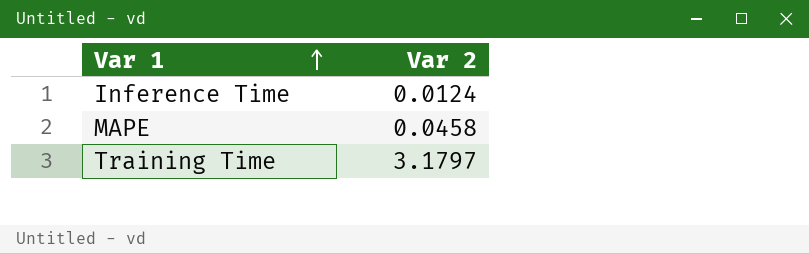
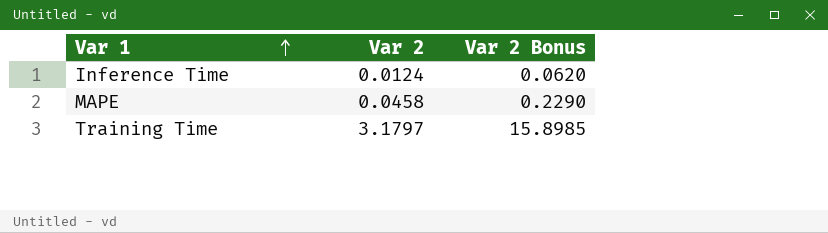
column Var 2 Bonus | formula: none -> [Var 2] * 5

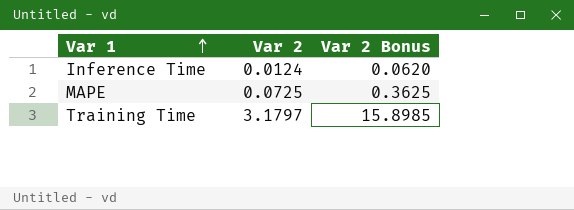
MAPE | Var 2: 0.0458 -> 0.0725
MAPE | Var 2 Bonus: 0.2290 -> 0.3625

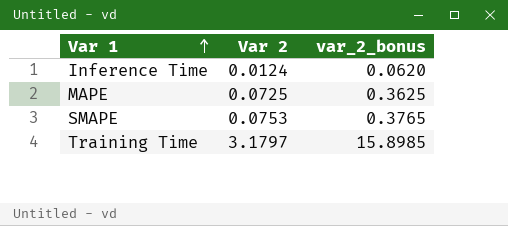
column name: Var 2 Bonus -> var_2_bonus
row SMAPE: none -> 0.0753 | 0.3765

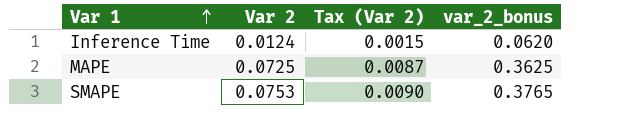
column Tax (Var 2) | formula: none -> [Var 2] * 0.12
row Training Time: 3.1797 | 15.8985 -> none

